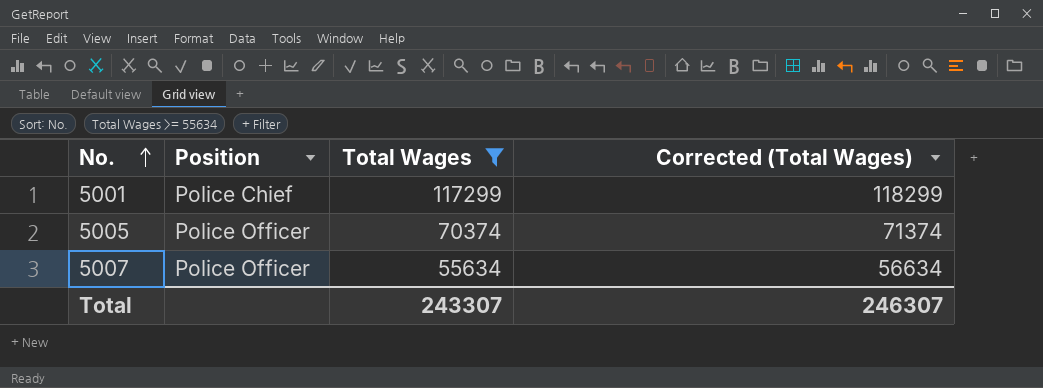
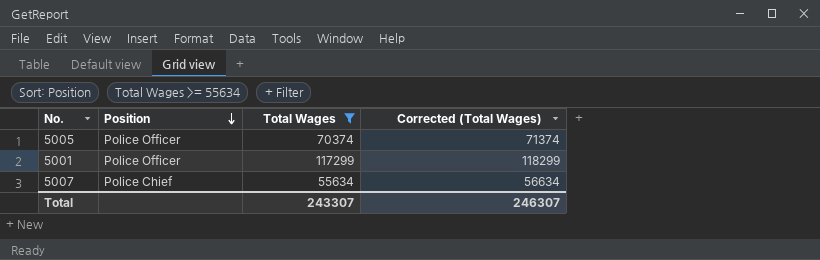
row order: No. ascending -> Position descending
5001 | Position: Police Chief -> Police Officer
5007 | Position: Police Officer -> Police Chief

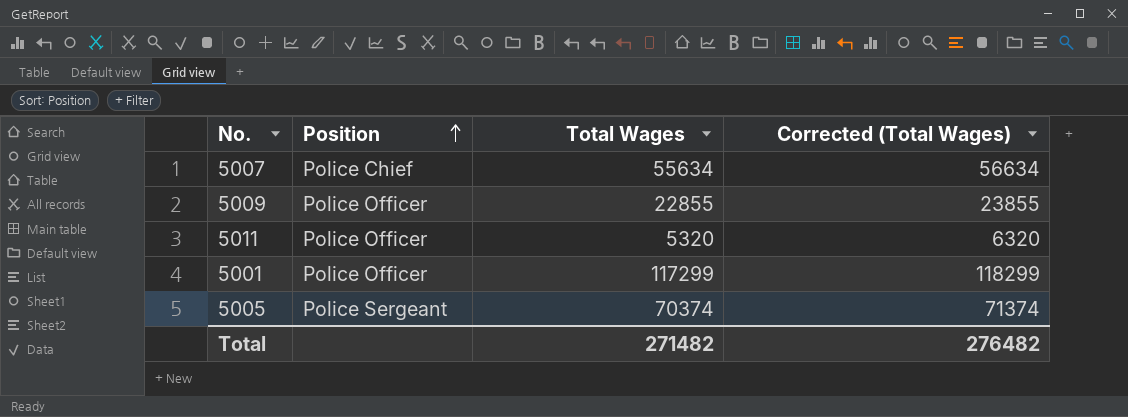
filter: Total Wages >= 55634 -> none
row order: Position descending -> Position ascending
5005 | Position: Police Officer -> Police Sergeant
Total | Total Wages: 243307 -> 271482
Total | Corrected (Total Wages): 246307 -> 276482

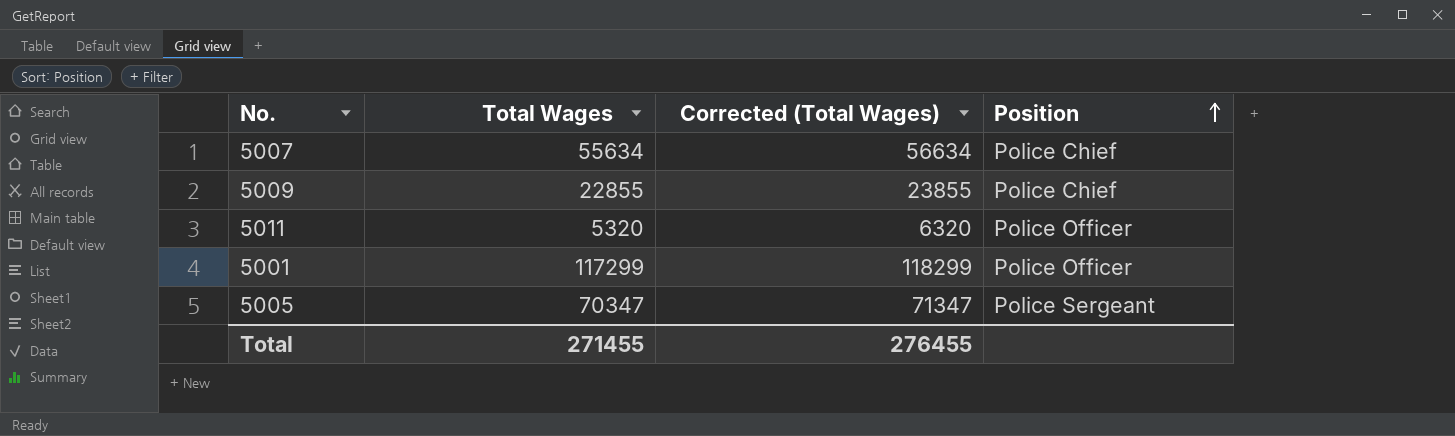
column Position | position: 2 -> 4
5009 | Position: Police Officer -> Police Chief
5005 | Total Wages: 70374 -> 70347
5005 | Corrected (Total Wages): 71374 -> 71347
Total | Total Wages: 271482 -> 271455
Total | Corrected (Total Wages): 276482 -> 276455

